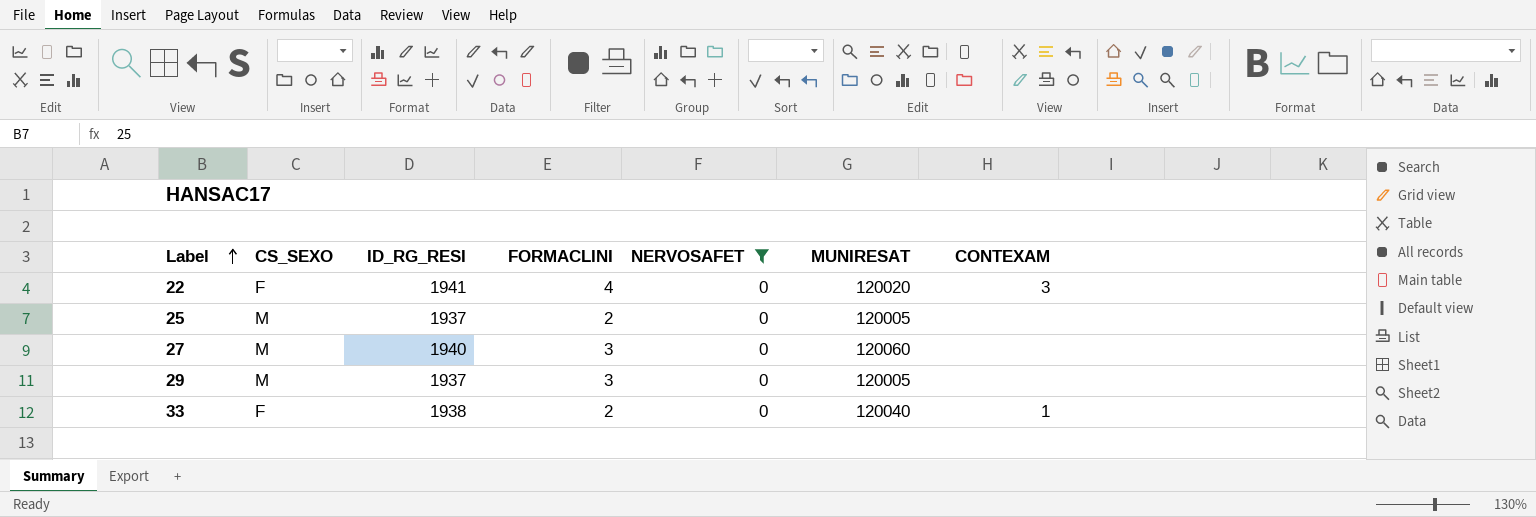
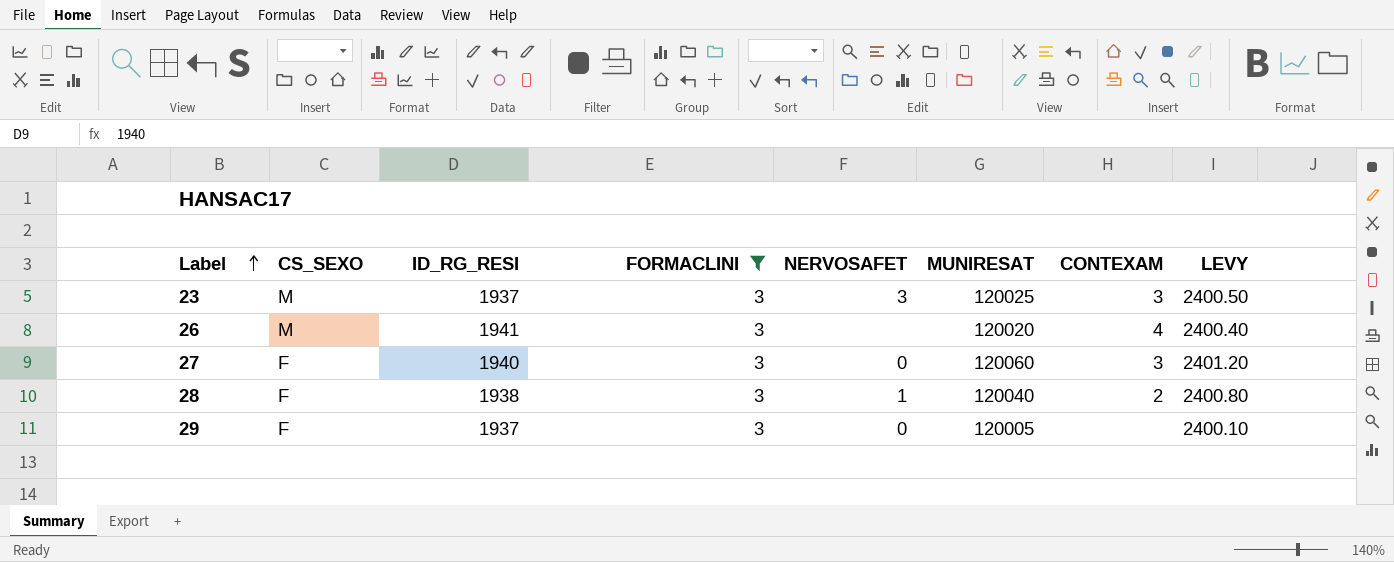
filter: NERVOSAFET = 0 -> FORMACLINI = 3
column LEVY | formula: none -> [MUNIRESAT] * 0.02
27 | CS_SEXO: M -> F
27 | CONTEXAM: none -> 3
29 | CS_SEXO: M -> F

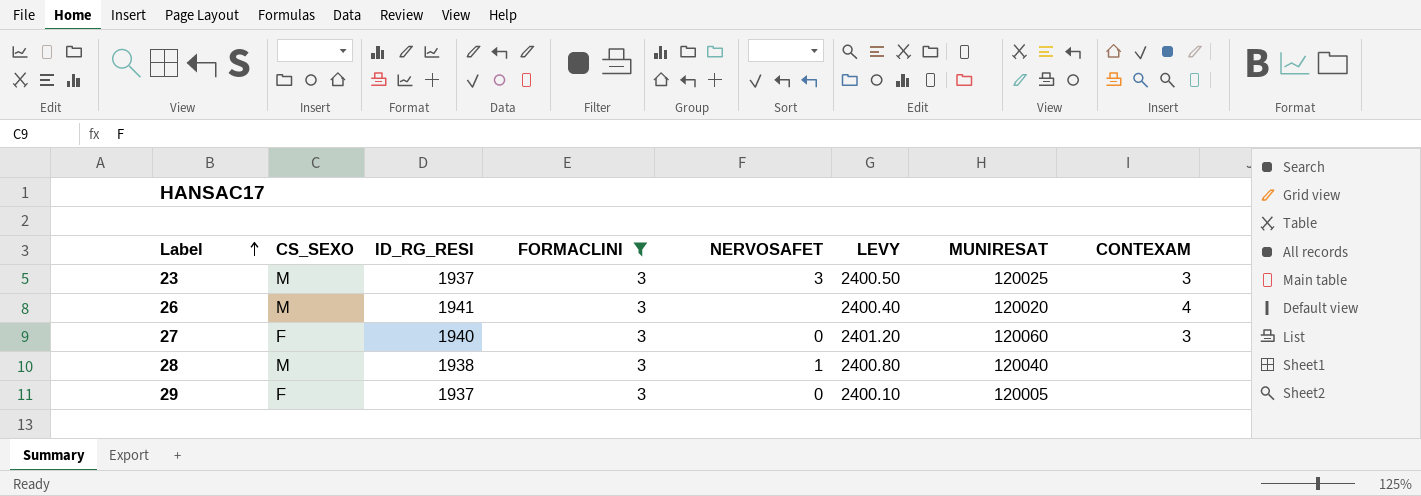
column LEVY | position: 8 -> 6
28 | CS_SEXO: F -> M
28 | CONTEXAM: 2 -> none

